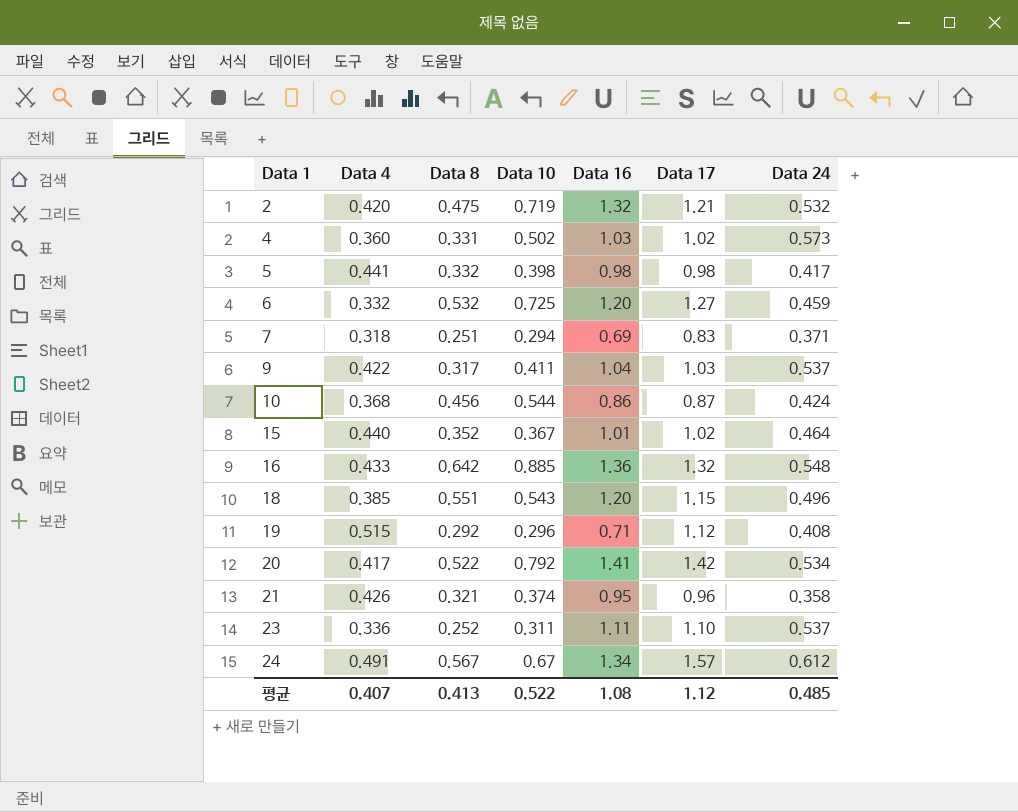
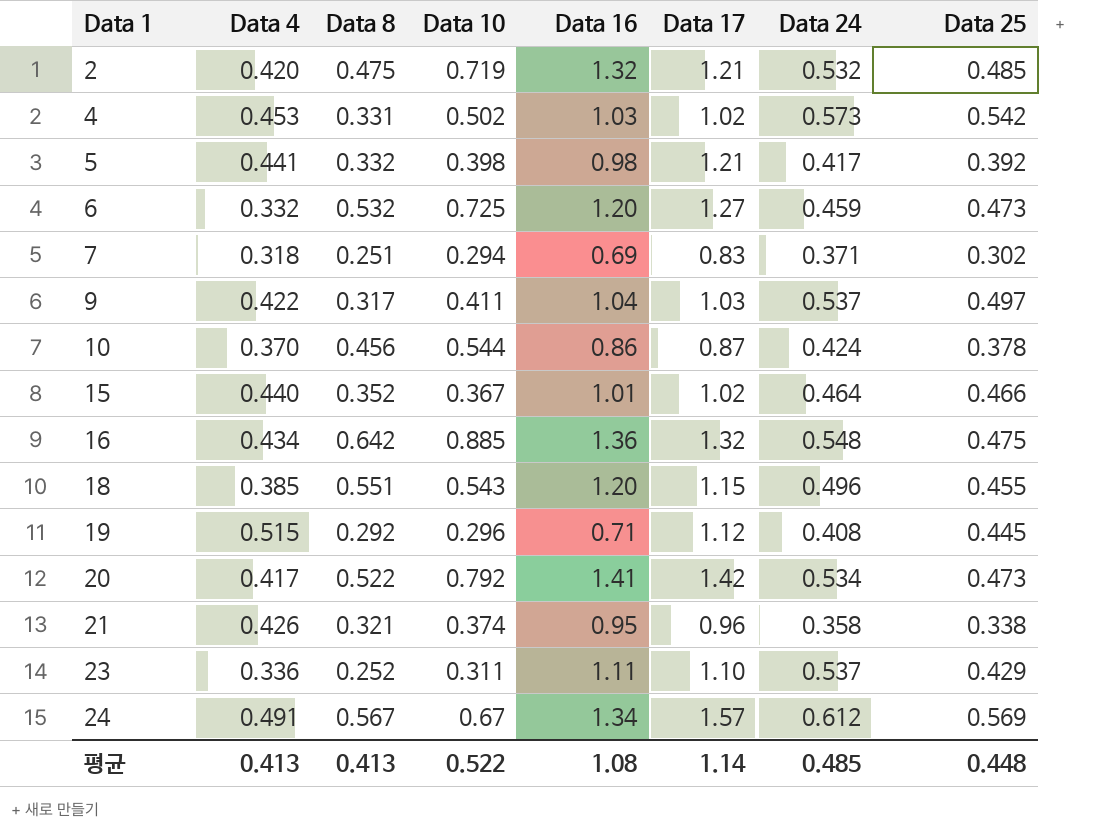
column Data 25 | position: none -> 8
4 | Data 4: 0.360 -> 0.453
5 | Data 17: 0.98 -> 1.21
10 | Data 4: 0.368 -> 0.370
16 | Data 4: 0.433 -> 0.434
평균 | Data 4: 0.407 -> 0.413
평균 | Data 17: 1.12 -> 1.14

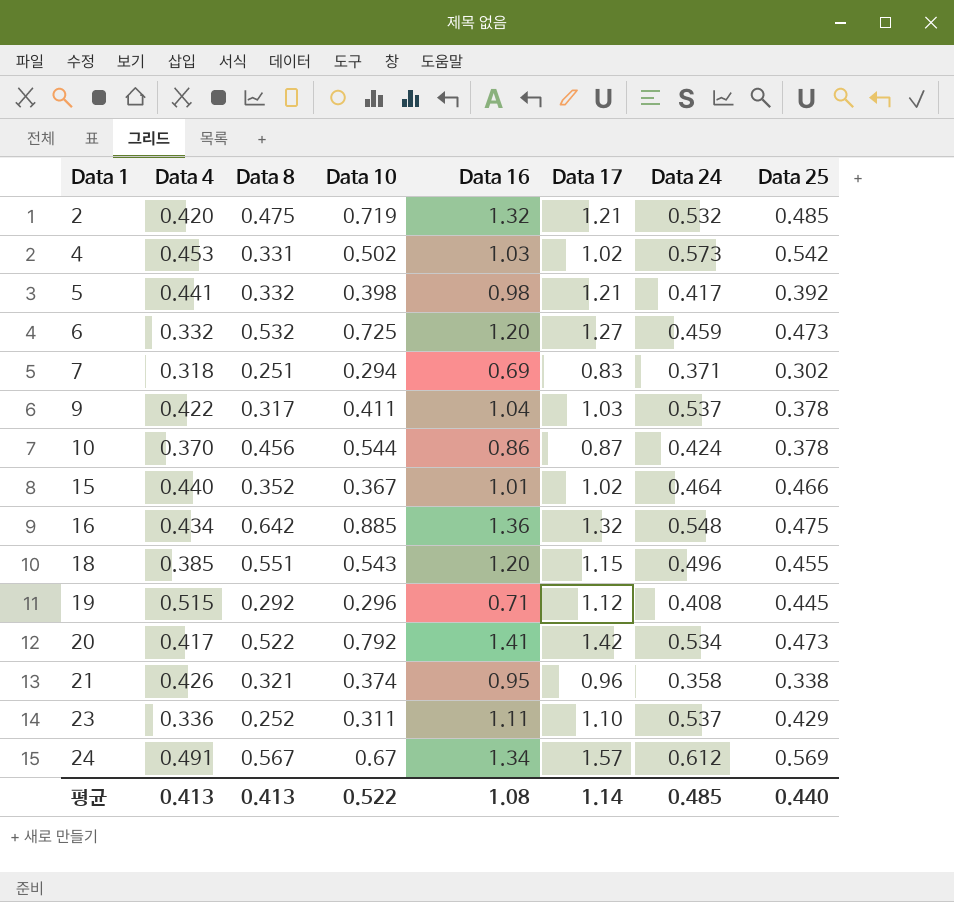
9 | Data 25: 0.497 -> 0.378
평균 | Data 25: 0.448 -> 0.440

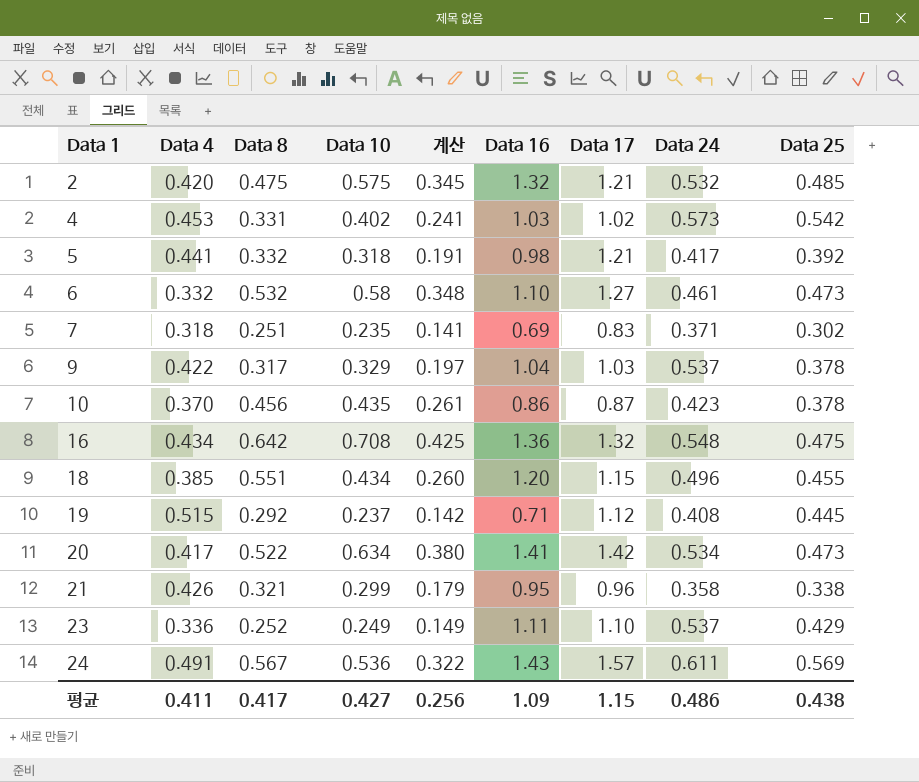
column 계산 | formula: none -> [Data 10] * 0.6
row 15: 0.440 | 0.352 | 0.367 | 1.01 | 1.02 | 0.464 | 0.466 -> none
2 | Data 10: 0.719 -> 0.575
4 | Data 10: 0.502 -> 0.402
5 | Data 10: 0.398 -> 0.318
6 | Data 10: 0.725 -> 0.58
6 | Data 16: 1.20 -> 1.10
6 | Data 24: 0.459 -> 0.461
7 | Data 10: 0.294 -> 0.235
9 | Data 10: 0.411 -> 0.329
10 | Data 10: 0.544 -> 0.435
10 | Data 24: 0.424 -> 0.423
16 | Data 10: 0.885 -> 0.708
18 | Data 10: 0.543 -> 0.434
19 | Data 10: 0.296 -> 0.237
20 | Data 10: 0.792 -> 0.634
21 | Data 10: 0.374 -> 0.299
23 | Data 10: 0.311 -> 0.249
24 | Data 10: 0.67 -> 0.536
24 | Data 16: 1.34 -> 1.43
24 | Data 24: 0.612 -> 0.611
평균 | Data 4: 0.413 -> 0.411
평균 | Data 8: 0.413 -> 0.417
평균 | Data 10: 0.522 -> 0.427
평균 | Data 16: 1.08 -> 1.09
평균 | Data 17: 1.14 -> 1.15
평균 | Data 24: 0.485 -> 0.486
평균 | Data 25: 0.440 -> 0.438

